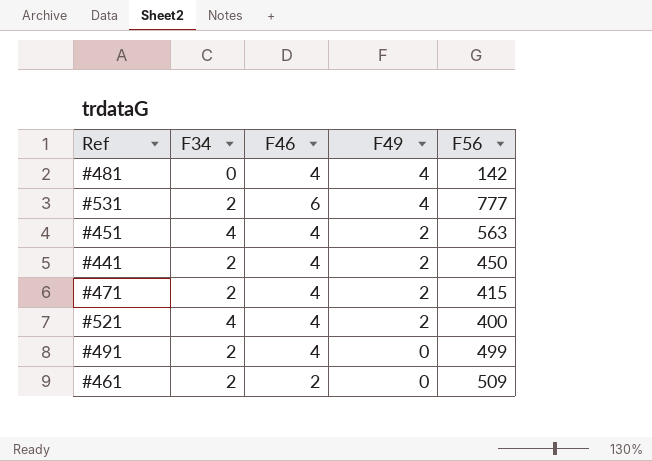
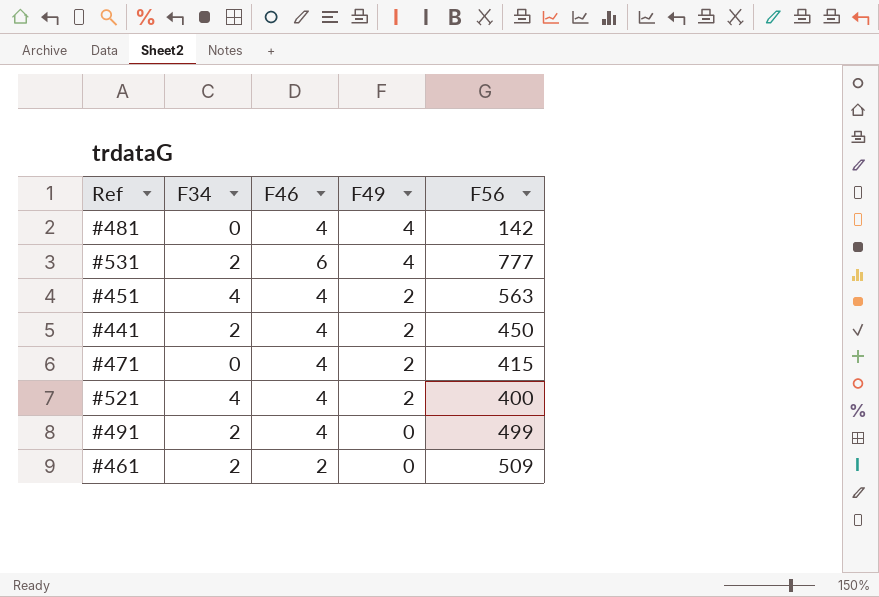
#471 | F34: 2 -> 0

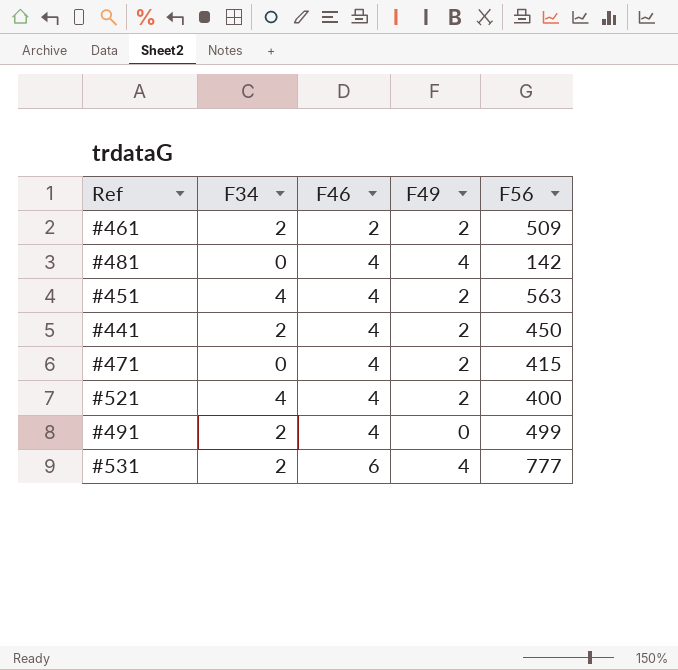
row order: F49 descending -> F46 ascending
#461 | F49: 0 -> 2

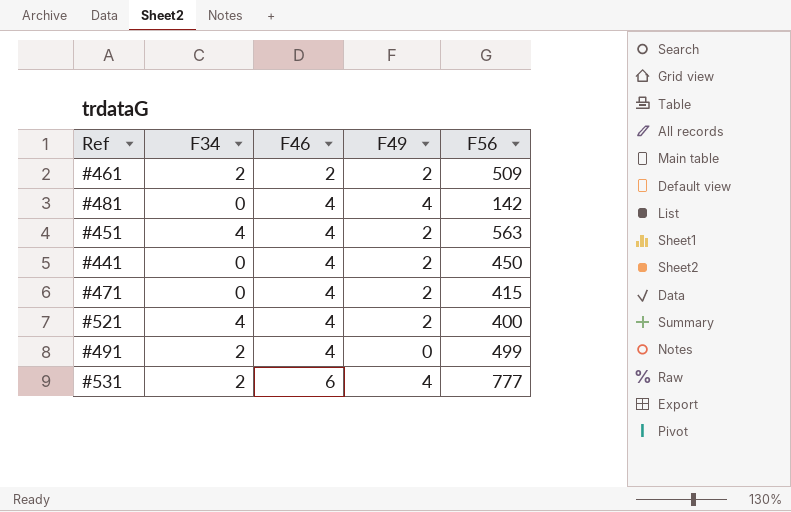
#441 | F34: 2 -> 0

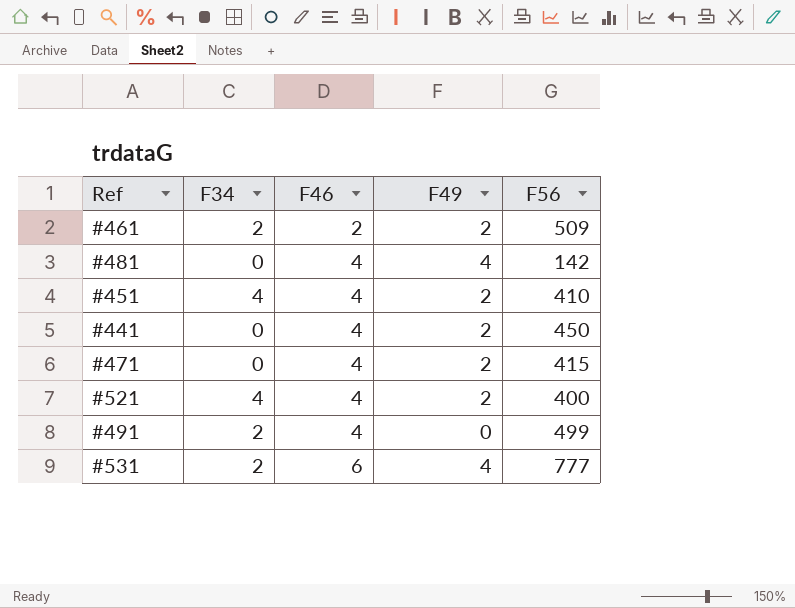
#451 | F56: 563 -> 410

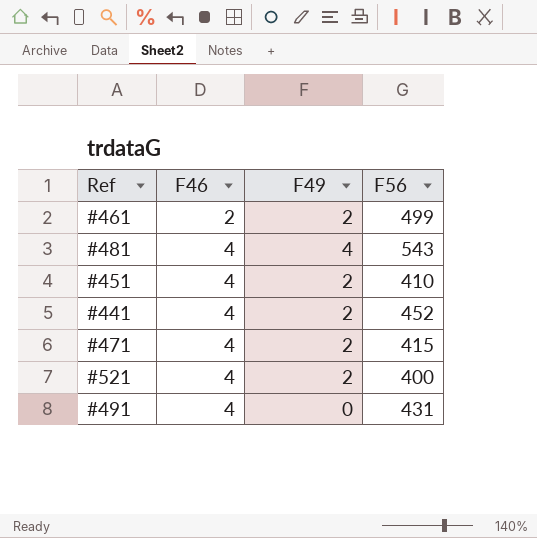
column F34 | position: 2 -> none
row #531: 2 | 6 | 4 | 777 -> none
#461 | F56: 509 -> 499
#481 | F56: 142 -> 543
#441 | F56: 450 -> 452
#491 | F56: 499 -> 431

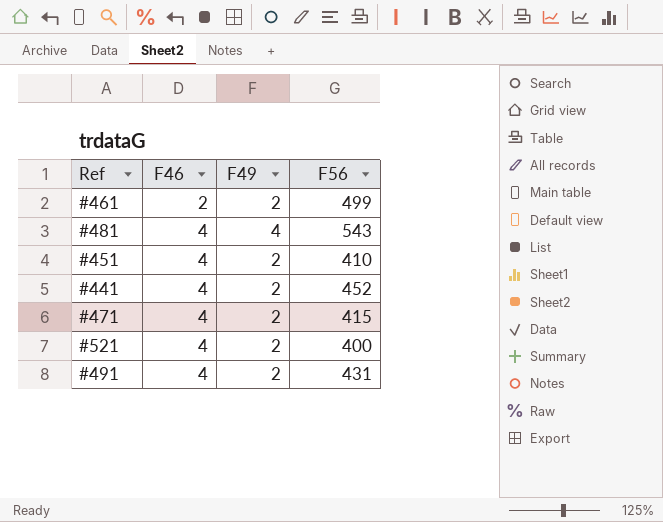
#491 | F49: 0 -> 2

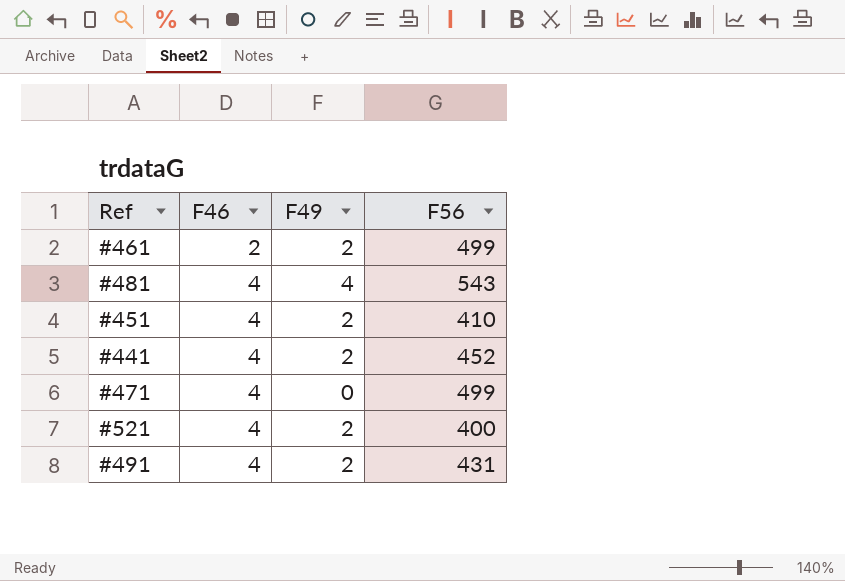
#471 | F49: 2 -> 0
#471 | F56: 415 -> 499

